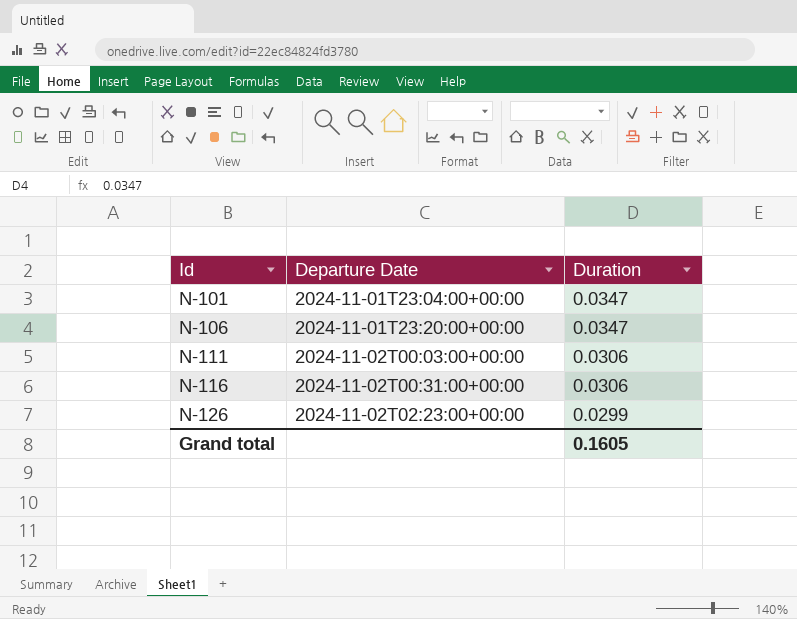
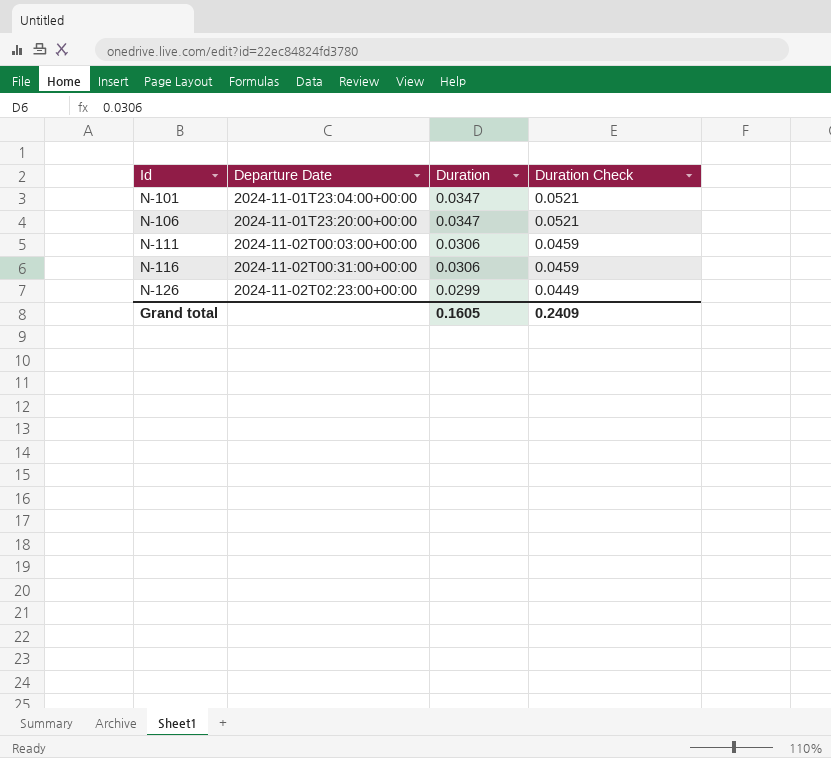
column Duration Check | formula: none -> [Duration] * 1.5

